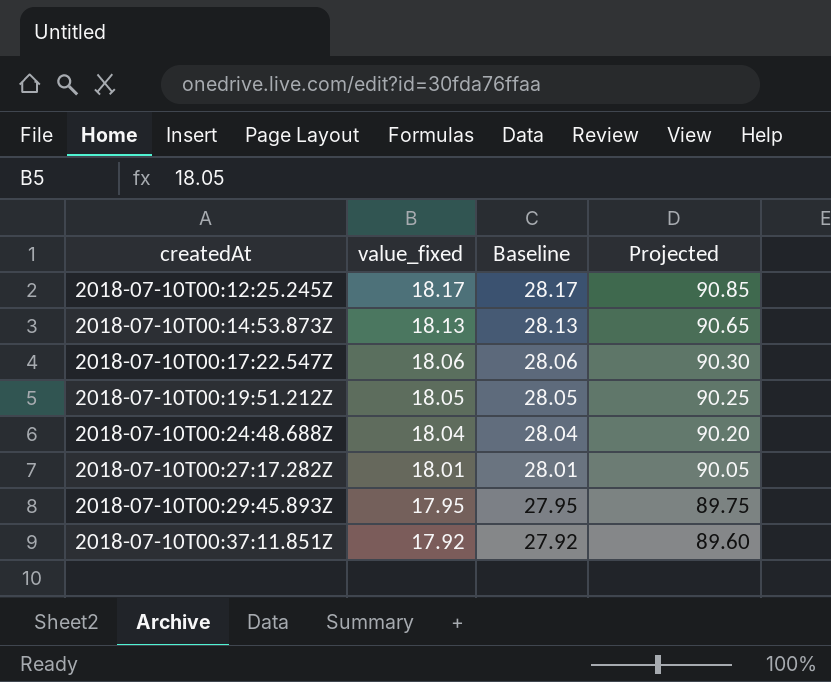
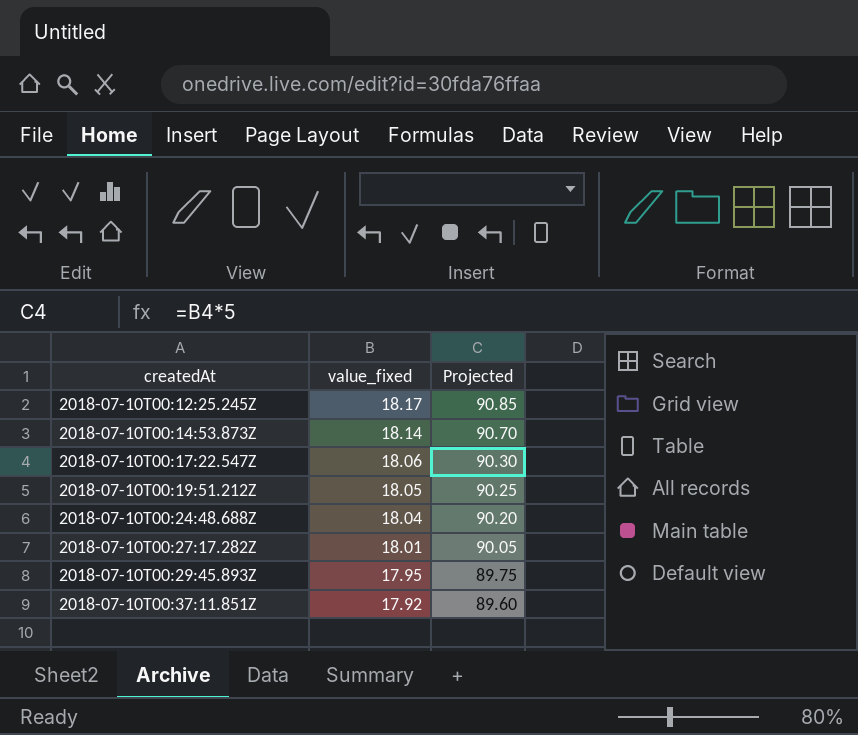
column Baseline | formula: [value_fixed] + 10 -> none
2018-07-10T00:14:53.873Z | value_fixed: 18.13 -> 18.14
2018-07-10T00:14:53.873Z | Projected: 90.65 -> 90.70

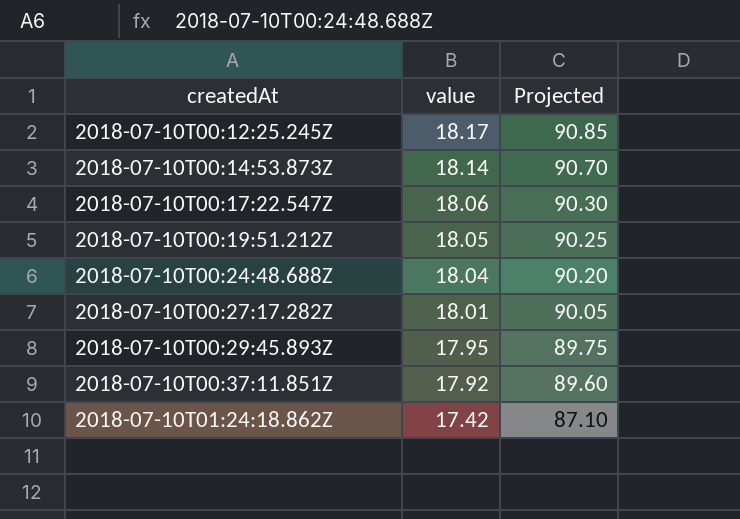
column name: value_fixed -> value
row 2018-07-10T01:24:18.862Z: none -> 17.42 | 87.10

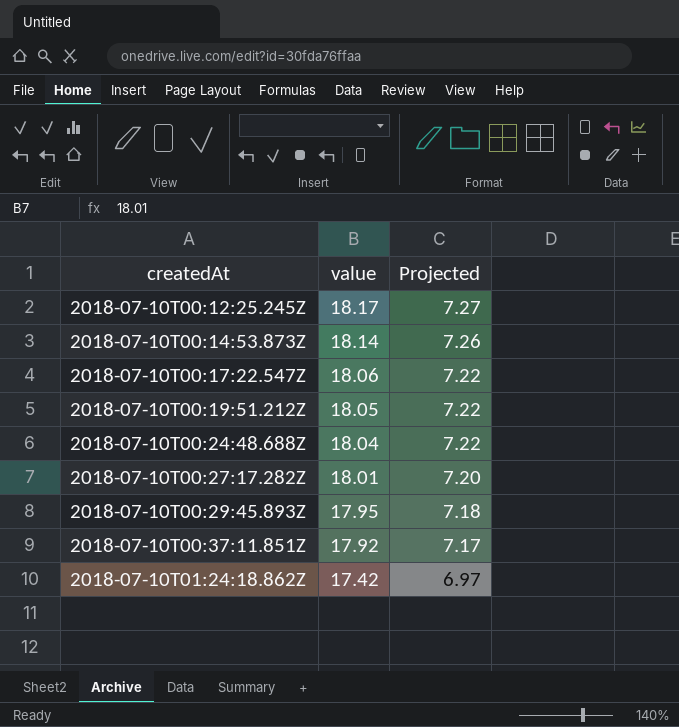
column Projected | formula: [value] * 5 -> [value] * 0.4

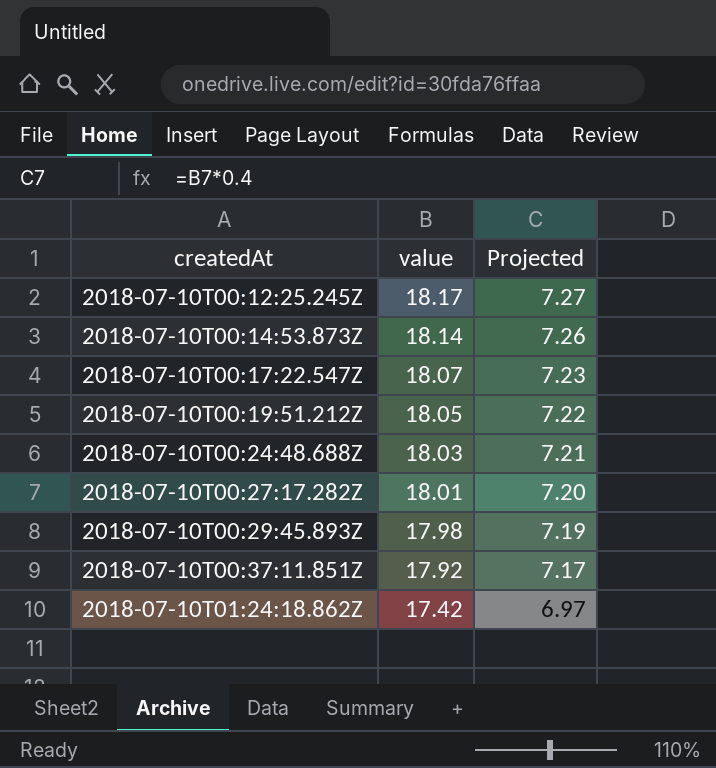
2018-07-10T00:17:22.547Z | value: 18.06 -> 18.07
2018-07-10T00:17:22.547Z | Projected: 7.22 -> 7.23
2018-07-10T00:24:48.688Z | value: 18.04 -> 18.03
2018-07-10T00:24:48.688Z | Projected: 7.22 -> 7.21
2018-07-10T00:29:45.893Z | value: 17.95 -> 17.98
2018-07-10T00:29:45.893Z | Projected: 7.18 -> 7.19

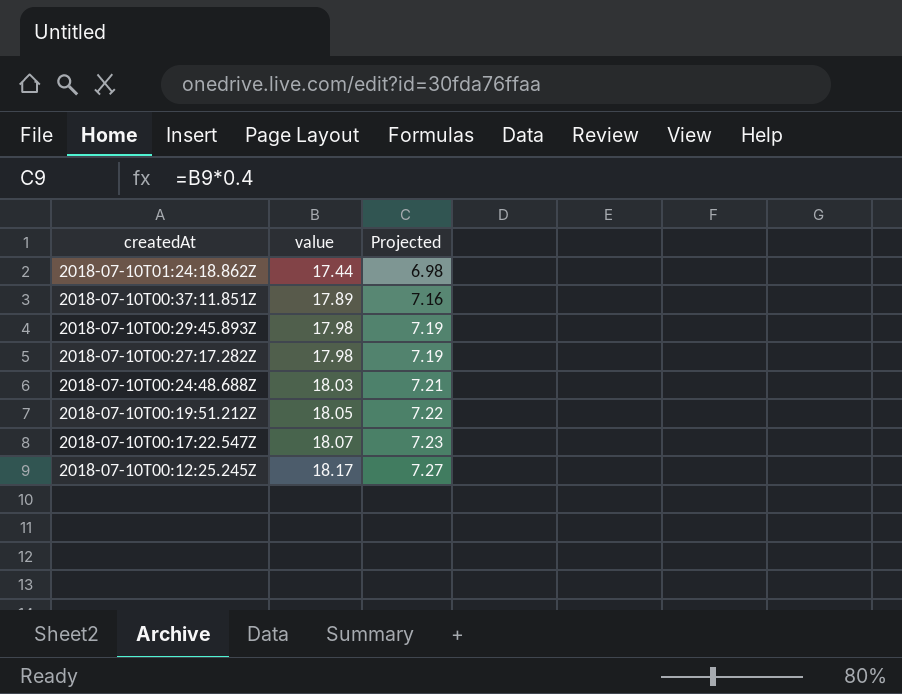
row order: createdAt ascending -> createdAt descending
row 2018-07-10T00:14:53.873Z: 18.14 | 7.26 -> none
2018-07-10T01:24:18.862Z | value: 17.42 -> 17.44
2018-07-10T01:24:18.862Z | Projected: 6.97 -> 6.98
2018-07-10T00:37:11.851Z | value: 17.92 -> 17.89
2018-07-10T00:37:11.851Z | Projected: 7.17 -> 7.16
2018-07-10T00:27:17.282Z | value: 18.01 -> 17.98
2018-07-10T00:27:17.282Z | Projected: 7.20 -> 7.19

